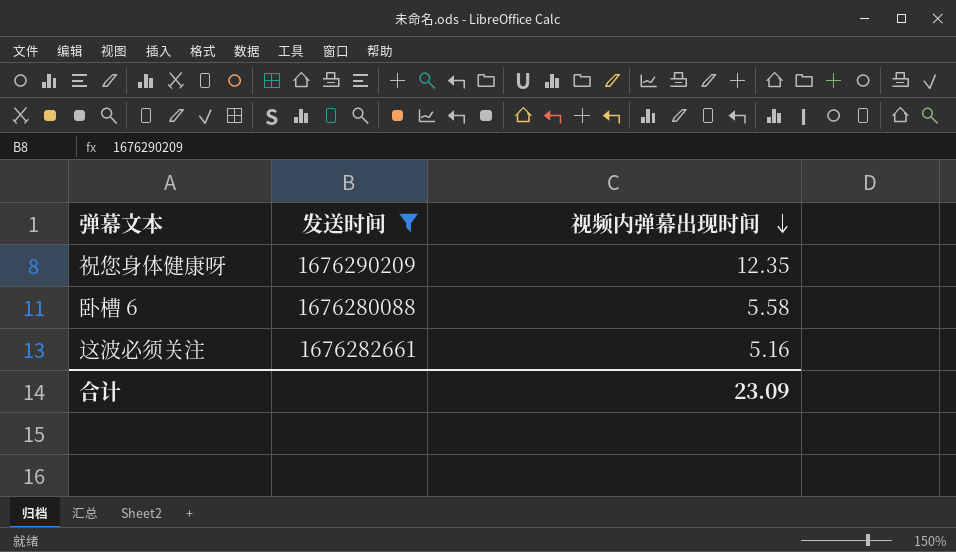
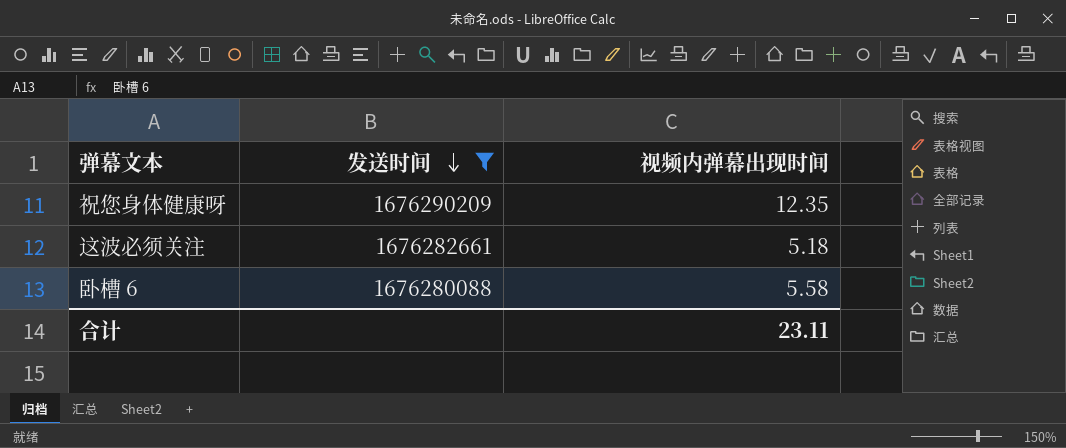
row order: 视频内弹幕出现时间 descending -> 发送时间 descending
这波必须关注 | 视频内弹幕出现时间: 5.16 -> 5.18
合计 | 视频内弹幕出现时间: 23.09 -> 23.11

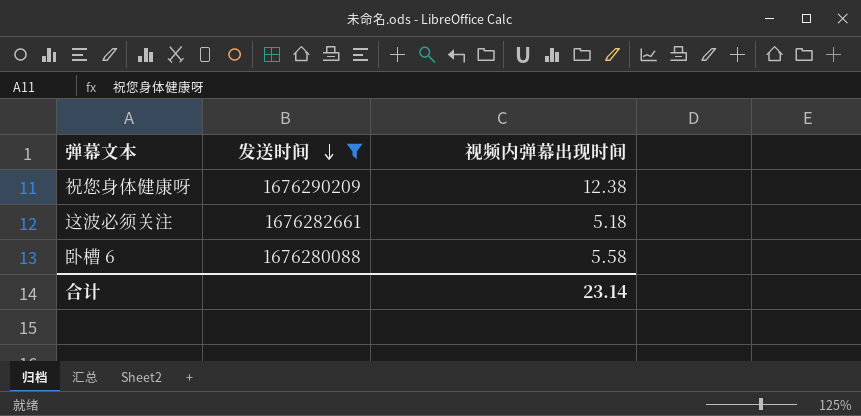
祝您身体健康呀 | 视频内弹幕出现时间: 12.35 -> 12.38
合计 | 视频内弹幕出现时间: 23.11 -> 23.14

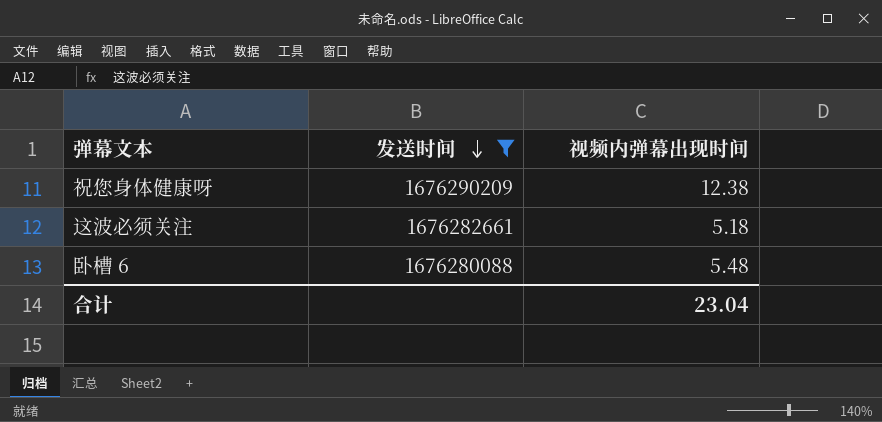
卧槽 6 | 视频内弹幕出现时间: 5.58 -> 5.48
合计 | 视频内弹幕出现时间: 23.14 -> 23.04

